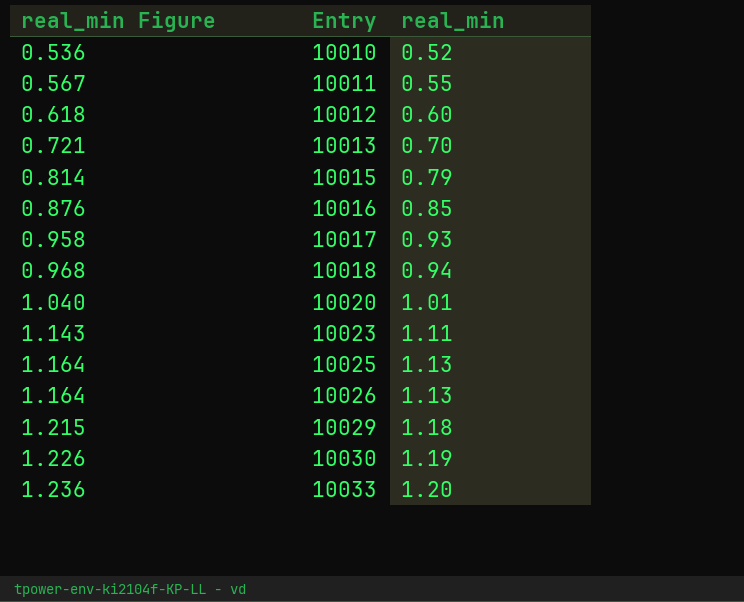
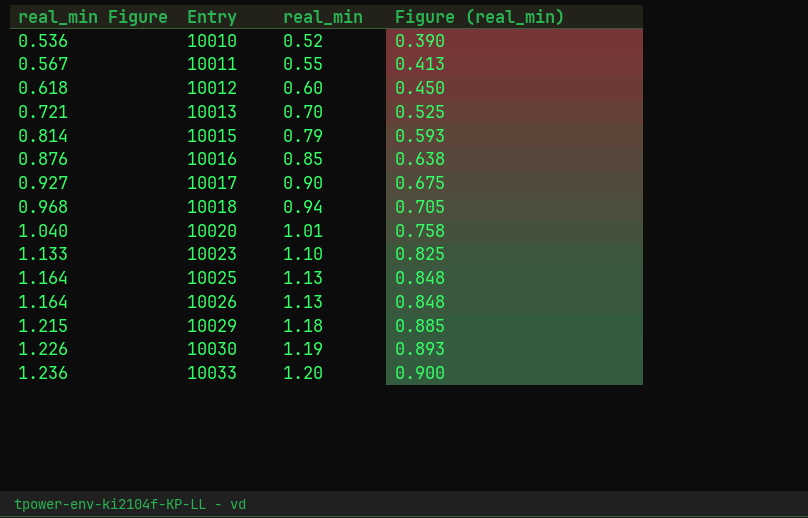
column Figure (real_min) | formula: none -> [real_min] * 0.75
10017 | real_min Figure: 0.958 -> 0.927
10017 | real_min: 0.93 -> 0.90
10023 | real_min Figure: 1.143 -> 1.133
10023 | real_min: 1.11 -> 1.10

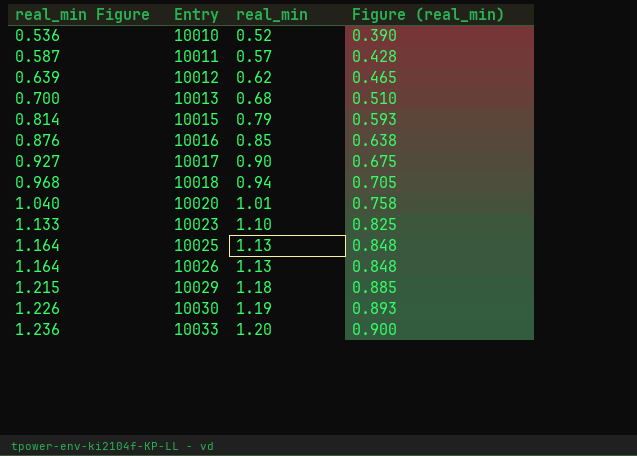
10011 | real_min Figure: 0.567 -> 0.587
10011 | real_min: 0.55 -> 0.57
10011 | Figure (real_min): 0.413 -> 0.428
10012 | real_min Figure: 0.618 -> 0.639
10012 | real_min: 0.60 -> 0.62
10012 | Figure (real_min): 0.450 -> 0.465
10013 | real_min Figure: 0.721 -> 0.700
10013 | real_min: 0.70 -> 0.68
10013 | Figure (real_min): 0.525 -> 0.510

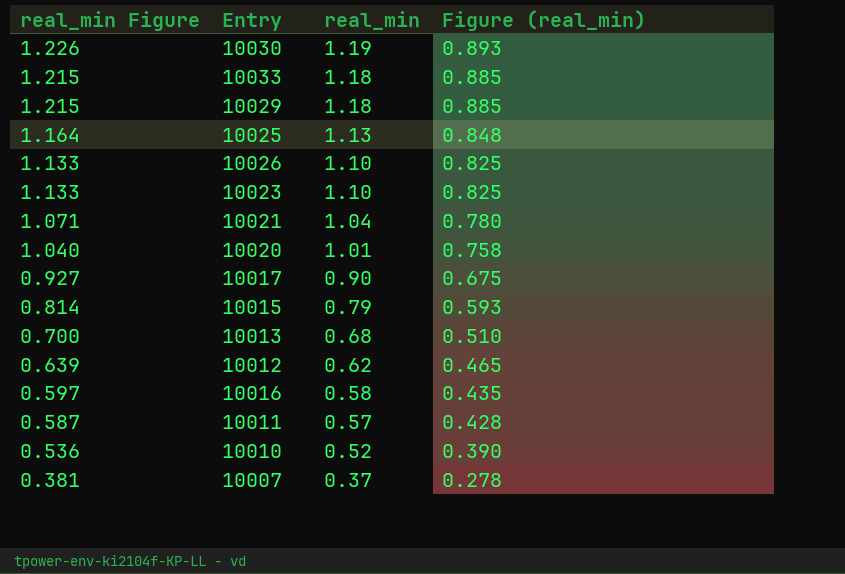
row order: real_min Figure ascending -> real_min Figure descending
row 10018: 0.968 | 0.94 | 0.705 -> none
10033 | real_min Figure: 1.236 -> 1.215
10033 | real_min: 1.20 -> 1.18
10033 | Figure (real_min): 0.900 -> 0.885
10026 | real_min Figure: 1.164 -> 1.133
10026 | real_min: 1.13 -> 1.10
10026 | Figure (real_min): 0.848 -> 0.825
row 10021: none -> 1.071 | 1.04 | 0.780
10016 | real_min Figure: 0.876 -> 0.597
10016 | real_min: 0.85 -> 0.58
10016 | Figure (real_min): 0.638 -> 0.435
row 10007: none -> 0.381 | 0.37 | 0.278

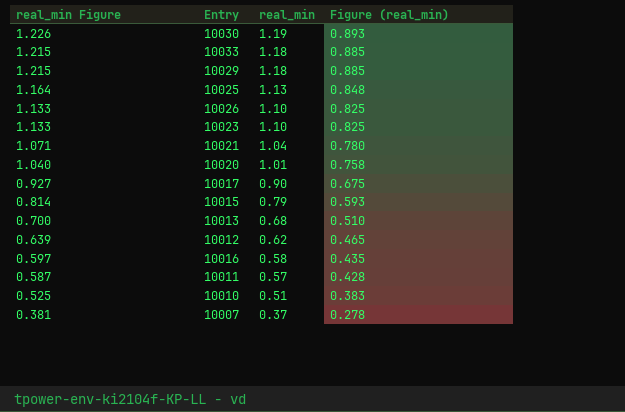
10010 | real_min Figure: 0.536 -> 0.525
10010 | real_min: 0.52 -> 0.51
10010 | Figure (real_min): 0.390 -> 0.383

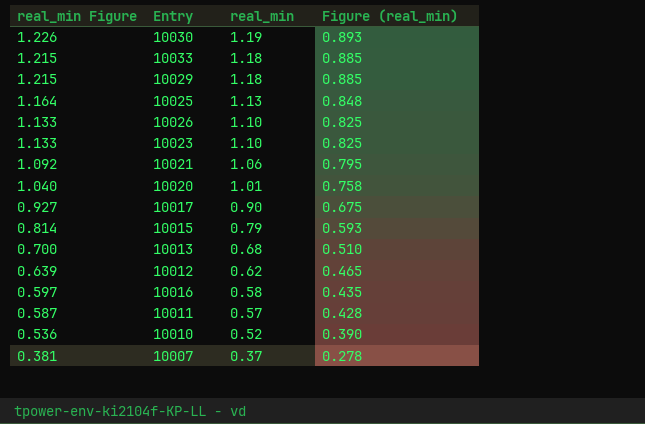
10021 | real_min Figure: 1.071 -> 1.092
10021 | real_min: 1.04 -> 1.06
10021 | Figure (real_min): 0.780 -> 0.795
10010 | real_min Figure: 0.525 -> 0.536
10010 | real_min: 0.51 -> 0.52
10010 | Figure (real_min): 0.383 -> 0.390

